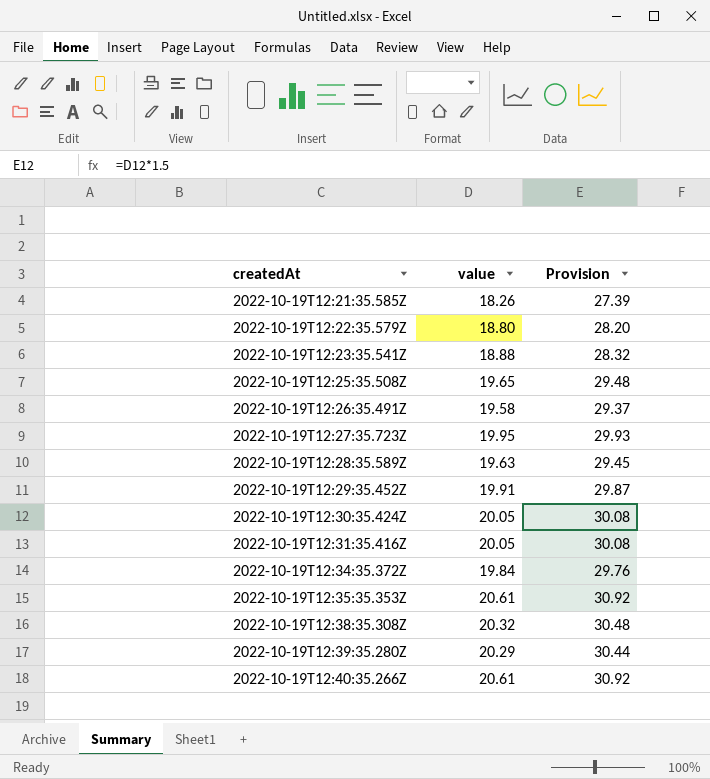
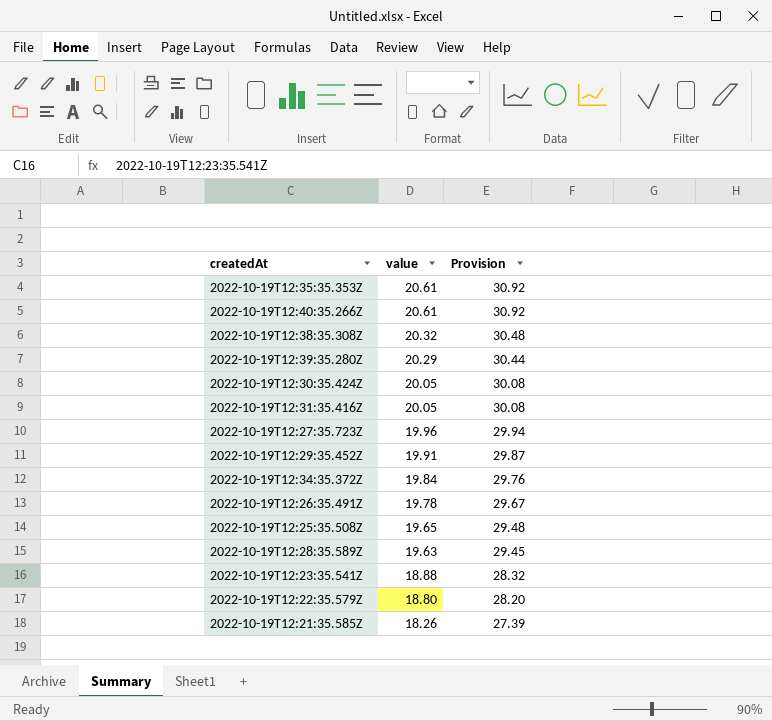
row order: createdAt ascending -> value descending
2022-10-19T12:27:35.723Z | value: 19.95 -> 19.96
2022-10-19T12:27:35.723Z | Provision: 29.93 -> 29.94
2022-10-19T12:26:35.491Z | value: 19.58 -> 19.78
2022-10-19T12:26:35.491Z | Provision: 29.37 -> 29.67

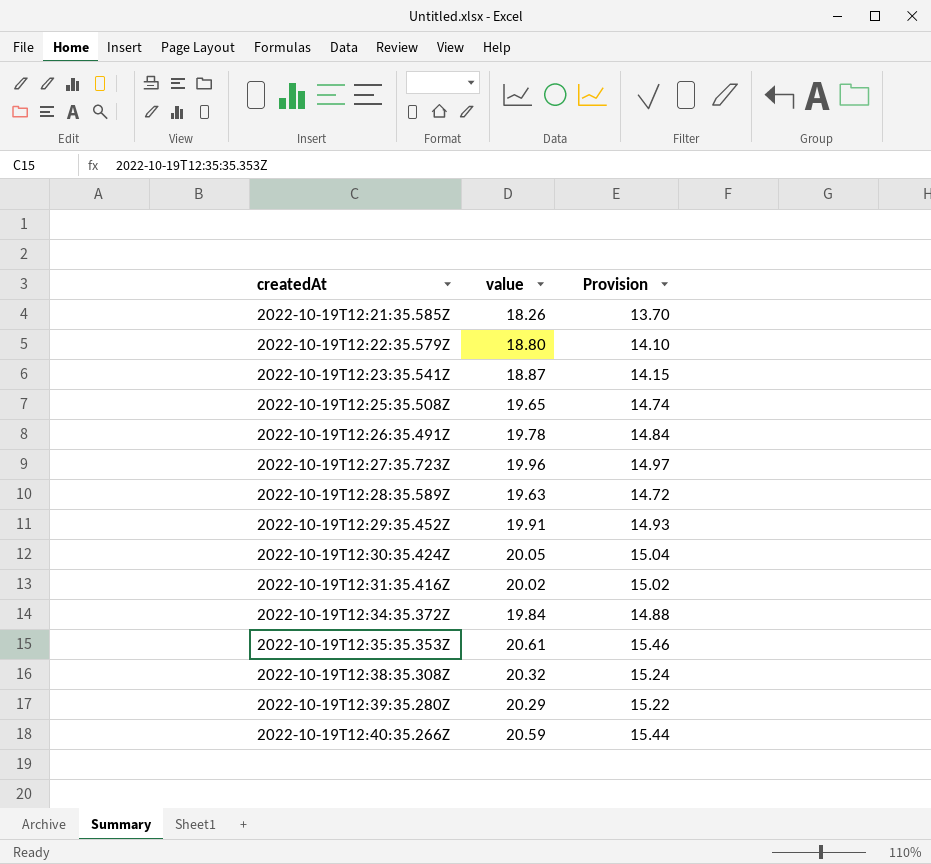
row order: value descending -> createdAt ascending
column Provision | formula: [value] * 1.5 -> [value] * 0.75
2022-10-19T12:23:35.541Z | value: 18.88 -> 18.87
2022-10-19T12:31:35.416Z | value: 20.05 -> 20.02
2022-10-19T12:40:35.266Z | value: 20.61 -> 20.59

